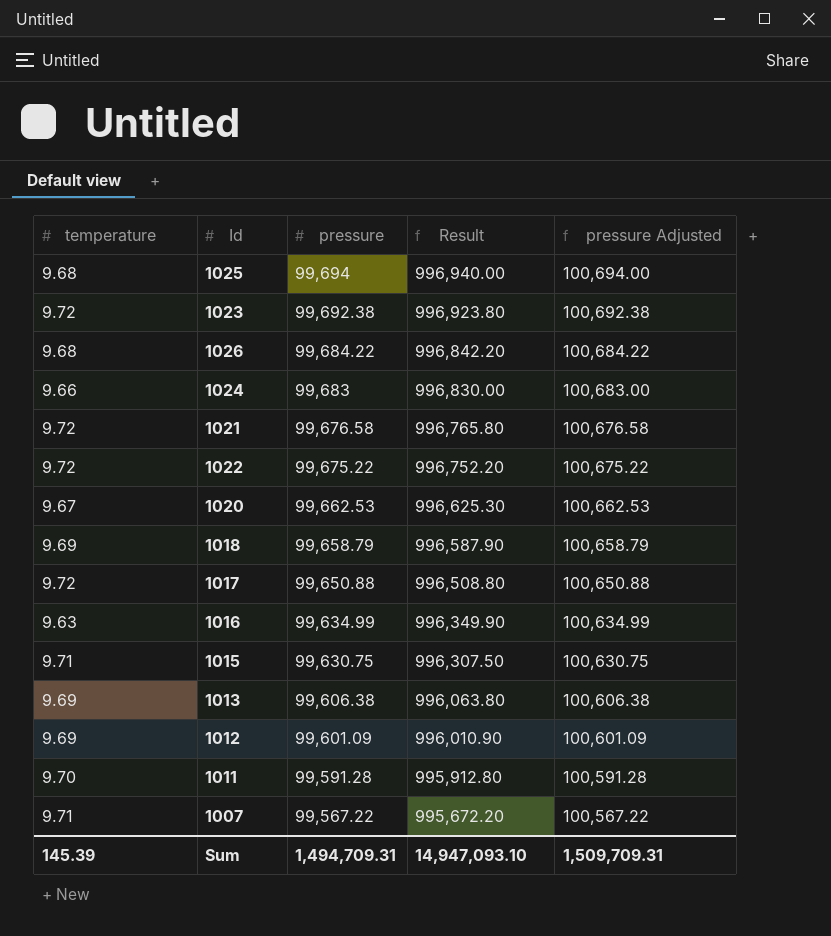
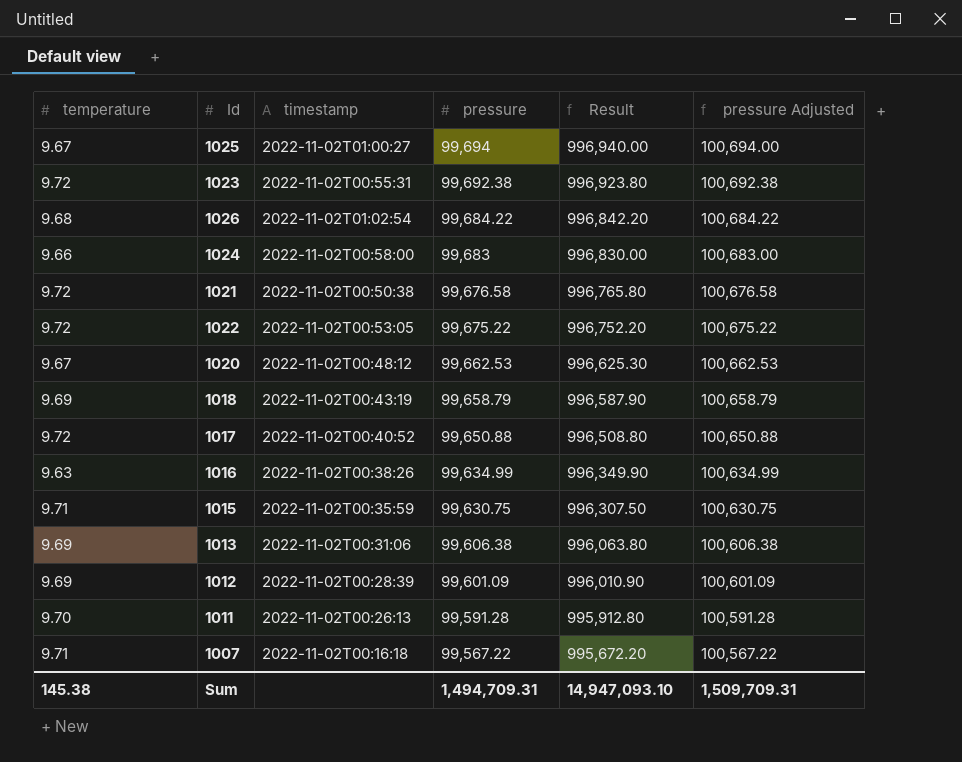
column timestamp | position: none -> 3
1025 | temperature: 9.68 -> 9.67
Sum | temperature: 145.39 -> 145.38

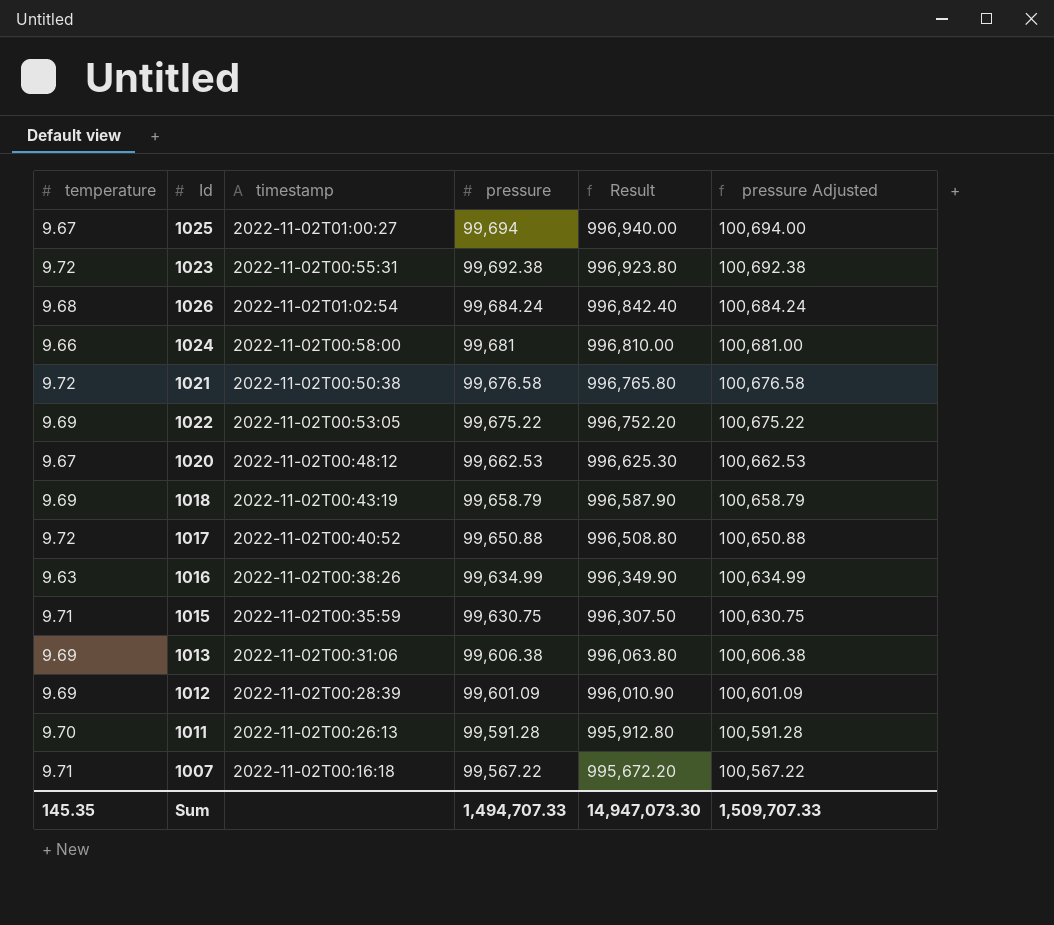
1026 | pressure: 99,684.22 -> 99,684.24
1026 | Result: 996,842.20 -> 996,842.40
1026 | pressure Adjusted: 100,684.22 -> 100,684.24
1024 | pressure: 99,683 -> 99,681
1024 | Result: 996,830.00 -> 996,810.00
1024 | pressure Adjusted: 100,683.00 -> 100,681.00
1022 | temperature: 9.72 -> 9.69
Sum | temperature: 145.38 -> 145.35
Sum | pressure: 1,494,709.31 -> 1,494,707.33
Sum | Result: 14,947,093.10 -> 14,947,073.30
Sum | pressure Adjusted: 1,509,709.31 -> 1,509,707.33

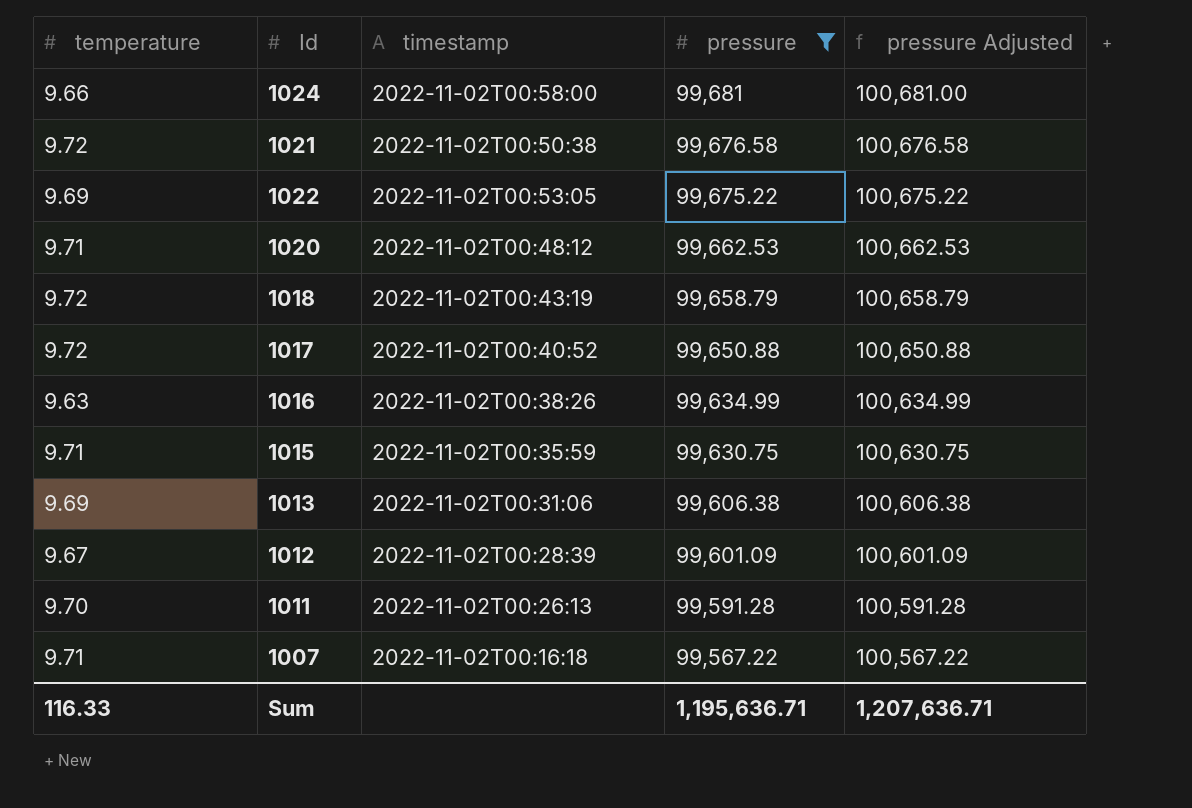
filter: none -> pressure <= 99,681
column Result | formula: [pressure] * 10 -> none
1020 | temperature: 9.67 -> 9.71
1018 | temperature: 9.69 -> 9.72
1012 | temperature: 9.69 -> 9.67
Sum | temperature: 145.35 -> 116.33
Sum | pressure: 1,494,707.33 -> 1,195,636.71
Sum | pressure Adjusted: 1,509,707.33 -> 1,207,636.71

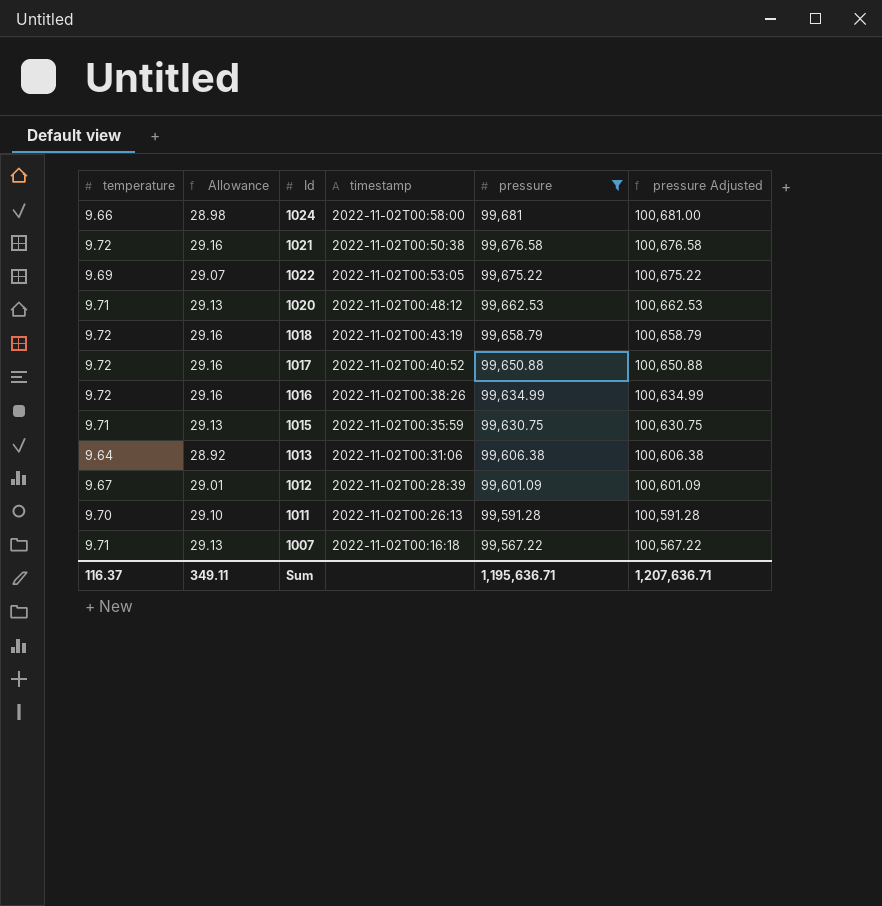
column Allowance | formula: none -> [temperature] * 3
1016 | temperature: 9.63 -> 9.72
1013 | temperature: 9.69 -> 9.64
Sum | temperature: 116.33 -> 116.37

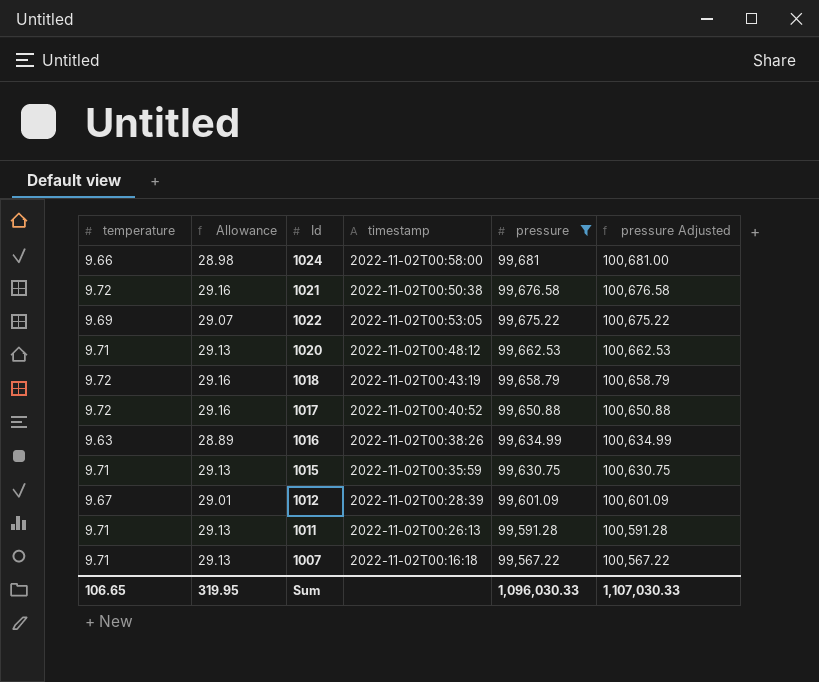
row 1013: 9.64 | 28.92 | 2022-11-02T00:31:06 | 99,606.38 | 100,606.38 -> none
1016 | temperature: 9.72 -> 9.63
1016 | Allowance: 29.16 -> 28.89
1011 | temperature: 9.70 -> 9.71
1011 | Allowance: 29.10 -> 29.13
Sum | temperature: 116.37 -> 106.65
Sum | Allowance: 349.11 -> 319.95
Sum | pressure: 1,195,636.71 -> 1,096,030.33
Sum | pressure Adjusted: 1,207,636.71 -> 1,107,030.33

